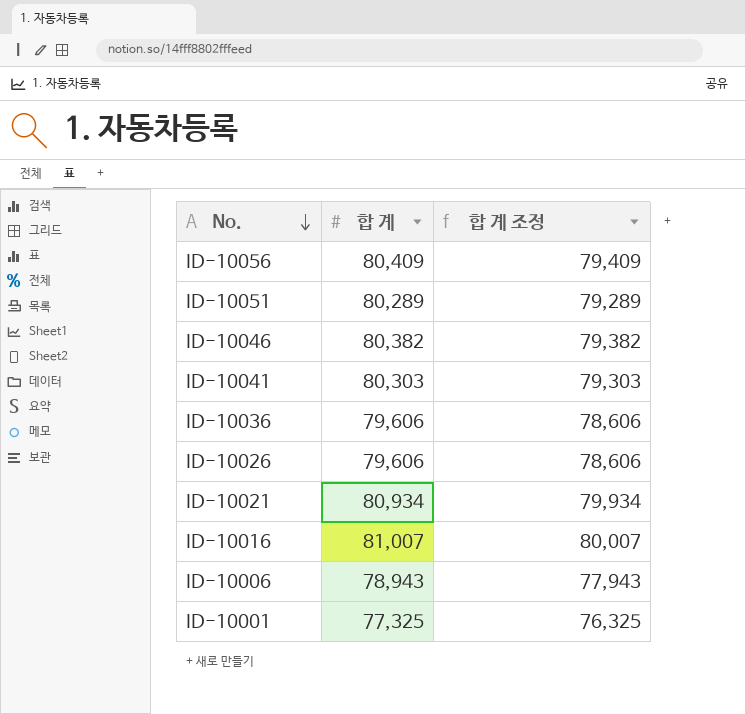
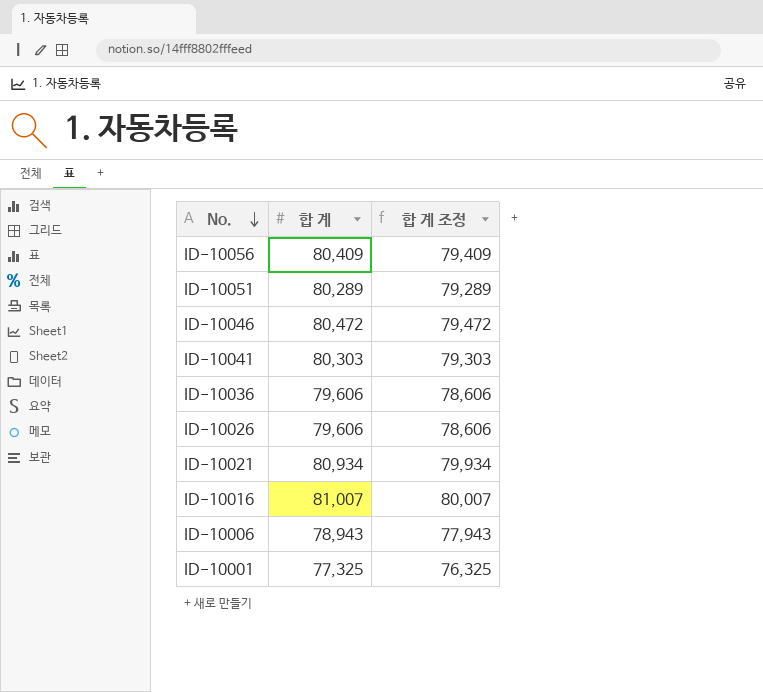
ID-10046 | 합 계: 80,382 -> 80,472
ID-10046 | 합 계 조정: 79,382 -> 79,472

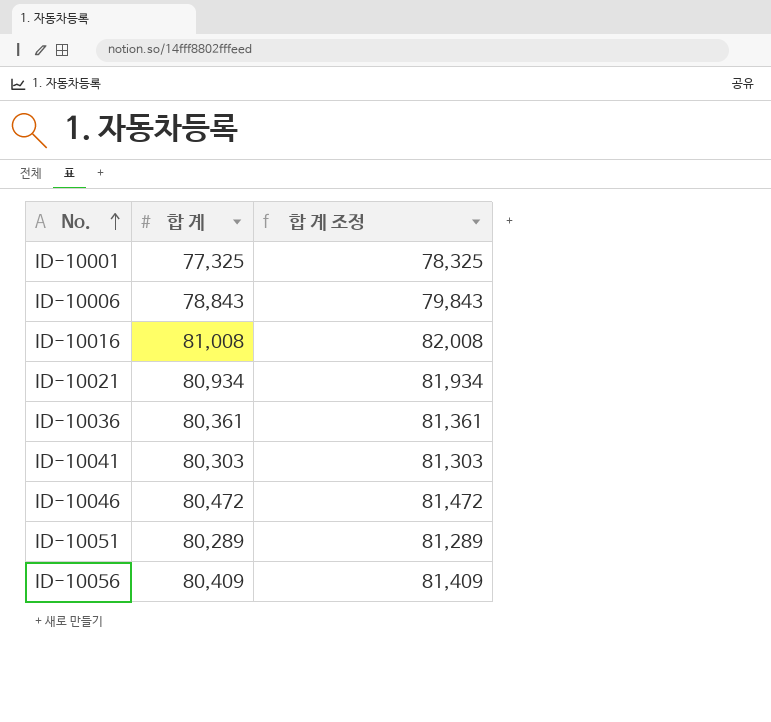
row order: No. descending -> No. ascending
column 합 계 조정 | formula: [합 계] - 1000 -> [합 계] + 1000
row ID-10026: 79,606 | 78,606 -> none
ID-10006 | 합 계: 78,943 -> 78,843
ID-10016 | 합 계: 81,007 -> 81,008
ID-10036 | 합 계: 79,606 -> 80,361

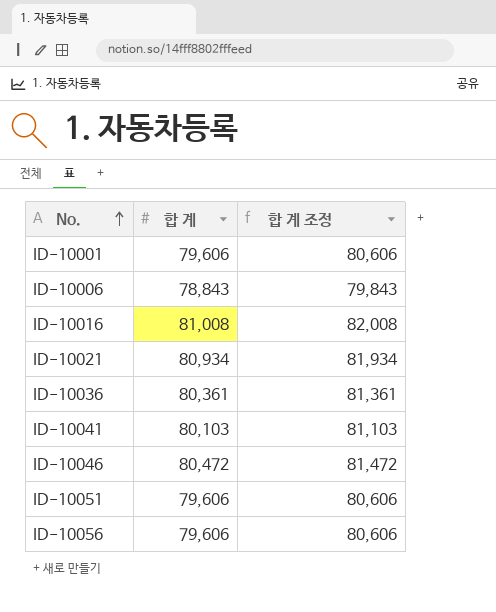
ID-10001 | 합 계: 77,325 -> 79,606
ID-10001 | 합 계 조정: 78,325 -> 80,606
ID-10041 | 합 계: 80,303 -> 80,103
ID-10041 | 합 계 조정: 81,303 -> 81,103
ID-10051 | 합 계: 80,289 -> 79,606
ID-10051 | 합 계 조정: 81,289 -> 80,606
ID-10056 | 합 계: 80,409 -> 79,606
ID-10056 | 합 계 조정: 81,409 -> 80,606

